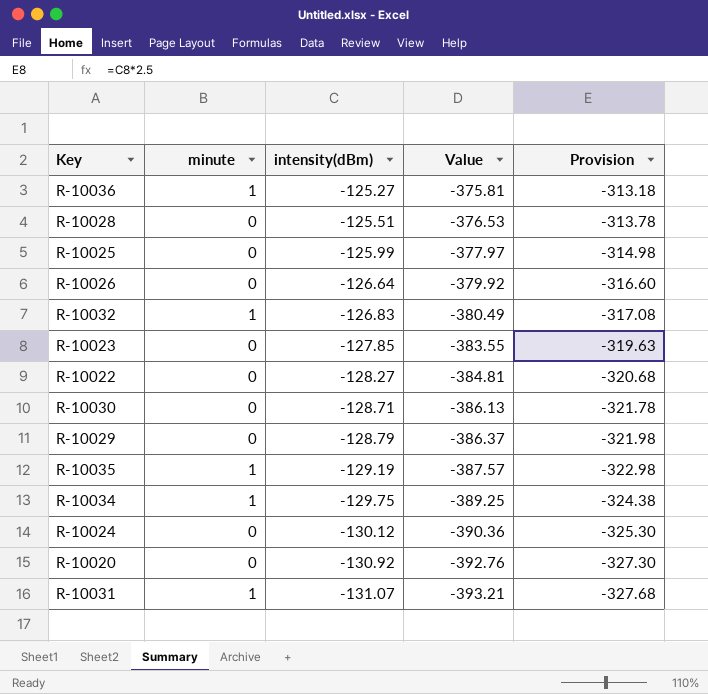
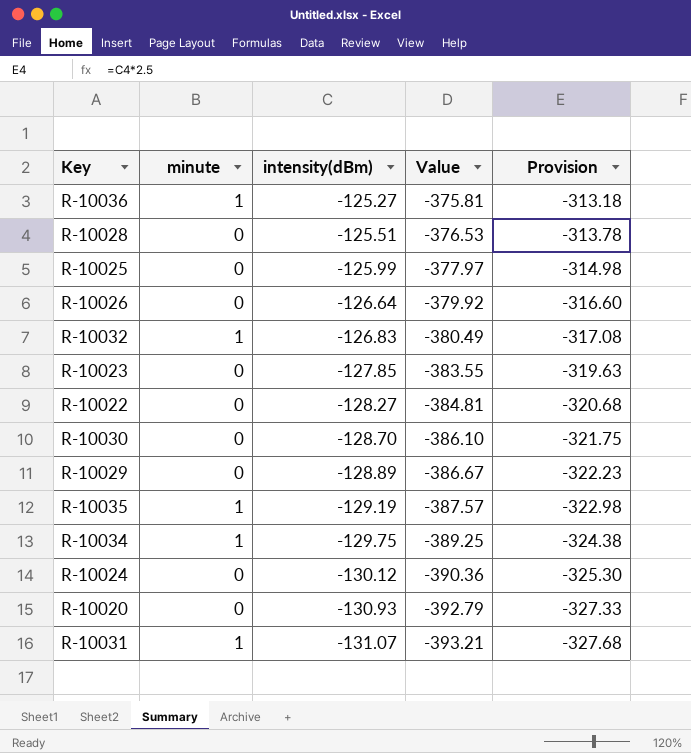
R-10030 | intensity(dBm): -128.71 -> -128.70
R-10030 | Value: -386.13 -> -386.10
R-10030 | Provision: -321.78 -> -321.75
R-10029 | intensity(dBm): -128.79 -> -128.89
R-10029 | Value: -386.37 -> -386.67
R-10029 | Provision: -321.98 -> -322.23
R-10020 | intensity(dBm): -130.92 -> -130.93
R-10020 | Value: -392.76 -> -392.79
R-10020 | Provision: -327.30 -> -327.33

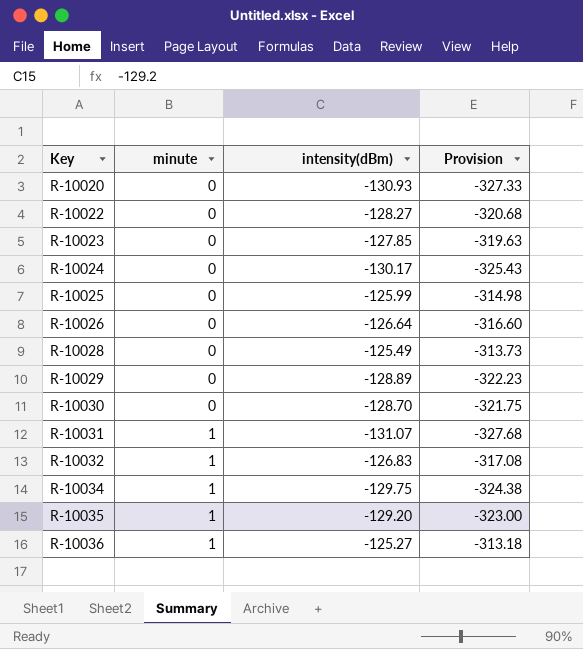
row order: intensity(dBm) descending -> Key ascending
column Value | formula: [intensity(dBm)] * 3 -> none
R-10024 | intensity(dBm): -130.12 -> -130.17
R-10024 | Provision: -325.30 -> -325.43
R-10028 | intensity(dBm): -125.51 -> -125.49
R-10028 | Provision: -313.78 -> -313.73
R-10035 | intensity(dBm): -129.19 -> -129.20
R-10035 | Provision: -322.98 -> -323.00

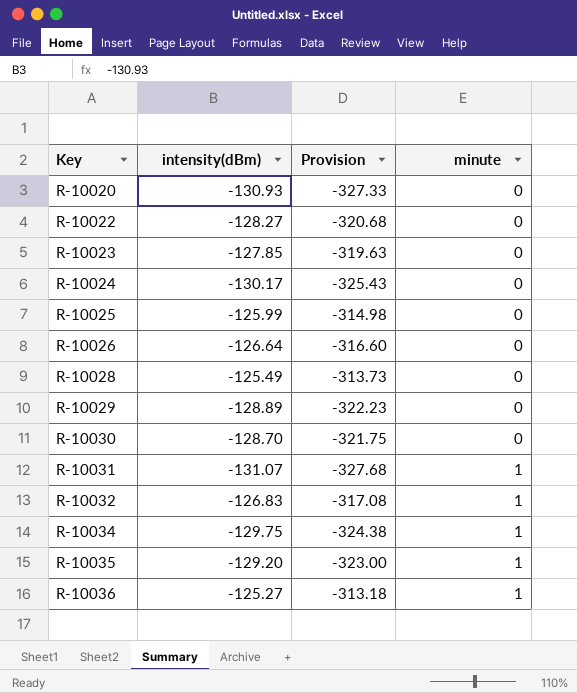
column minute | position: 2 -> 4

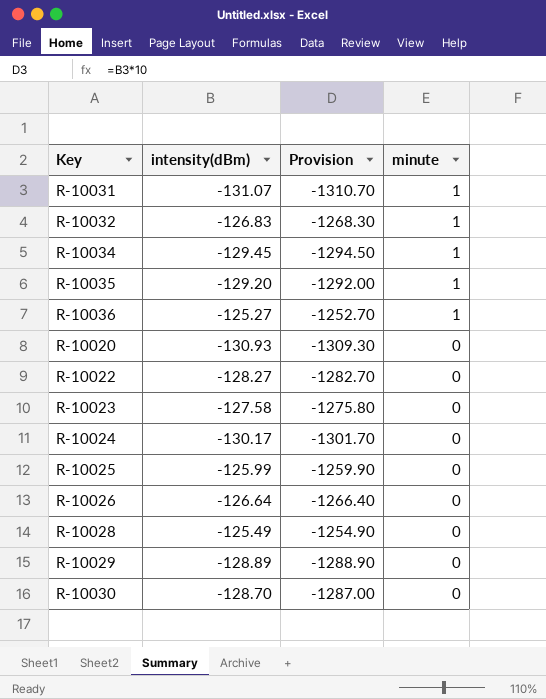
row order: Key ascending -> minute descending
column Provision | formula: [intensity(dBm)] * 2.5 -> [intensity(dBm)] * 10
R-10034 | intensity(dBm): -129.75 -> -129.45
R-10023 | intensity(dBm): -127.85 -> -127.58

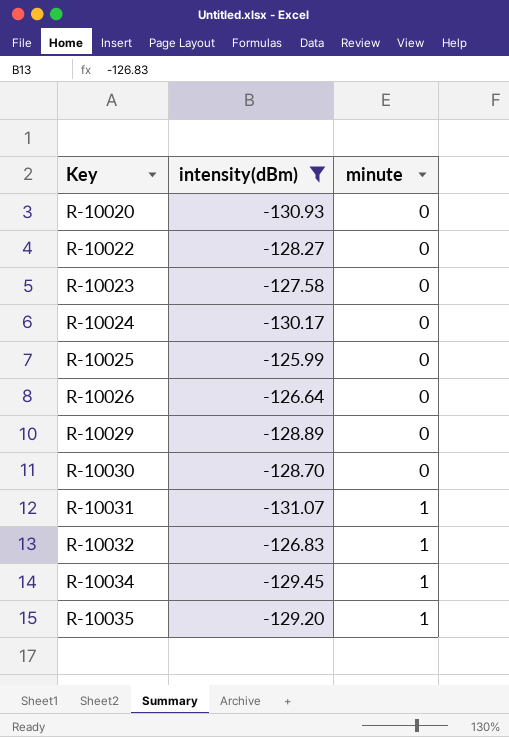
filter: none -> intensity(dBm) <= -125.99
row order: minute descending -> Key ascending
column Provision | formula: [intensity(dBm)] * 10 -> none

